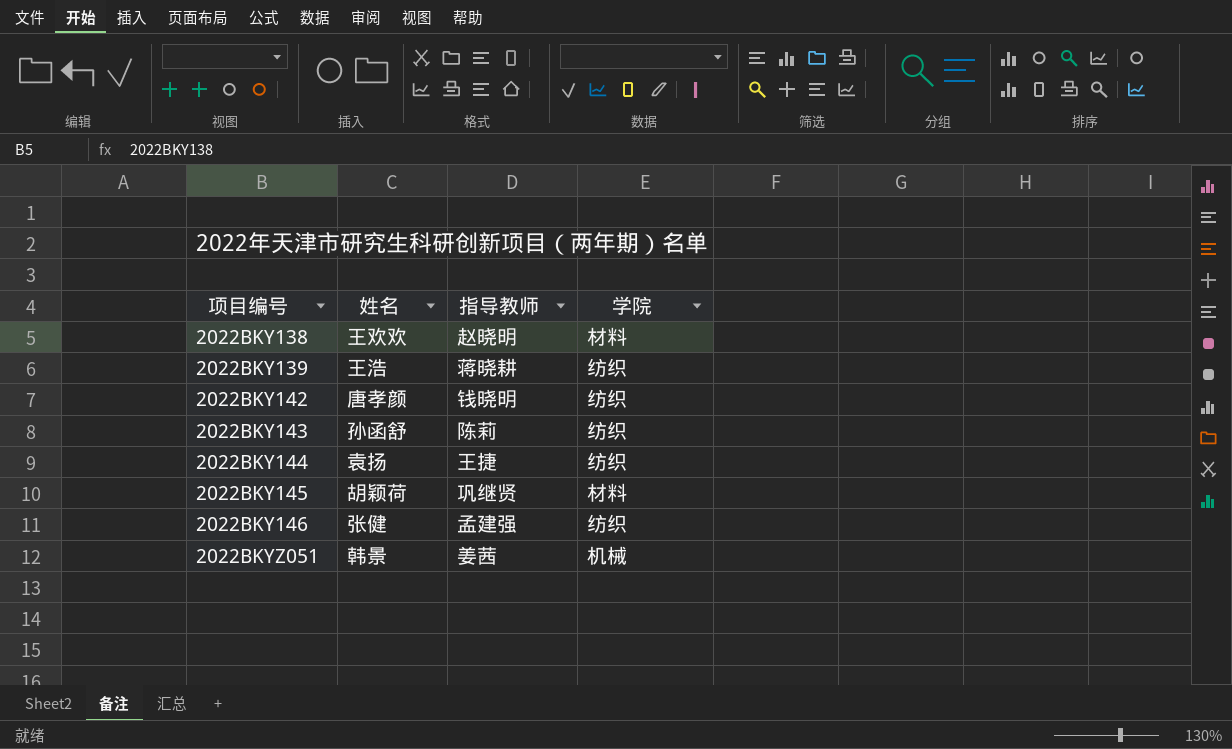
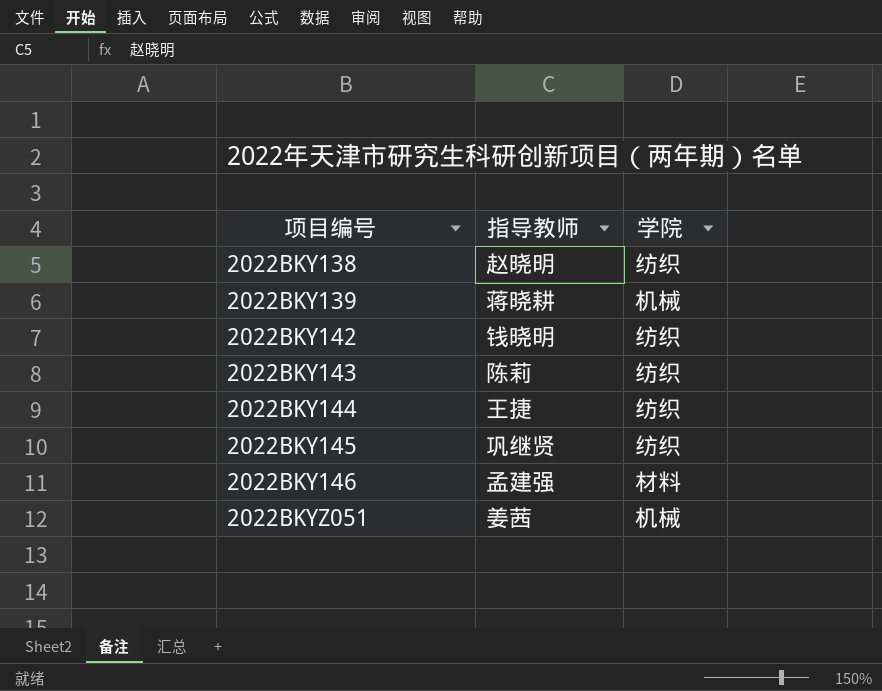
column 姓名 | position: 2 -> none
2022BKY138 | 学院: 材料 -> 纺织
2022BKY139 | 学院: 纺织 -> 机械
2022BKY145 | 学院: 材料 -> 纺织
2022BKY146 | 学院: 纺织 -> 材料

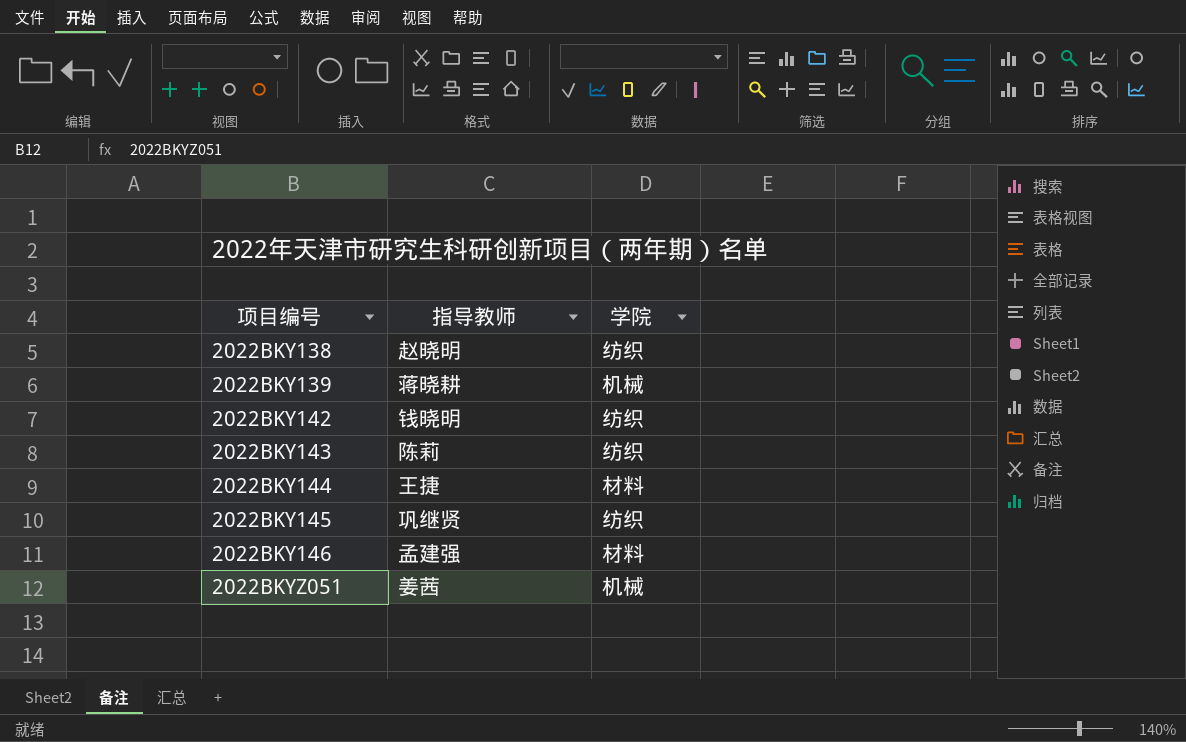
2022BKY144 | 学院: 纺织 -> 材料

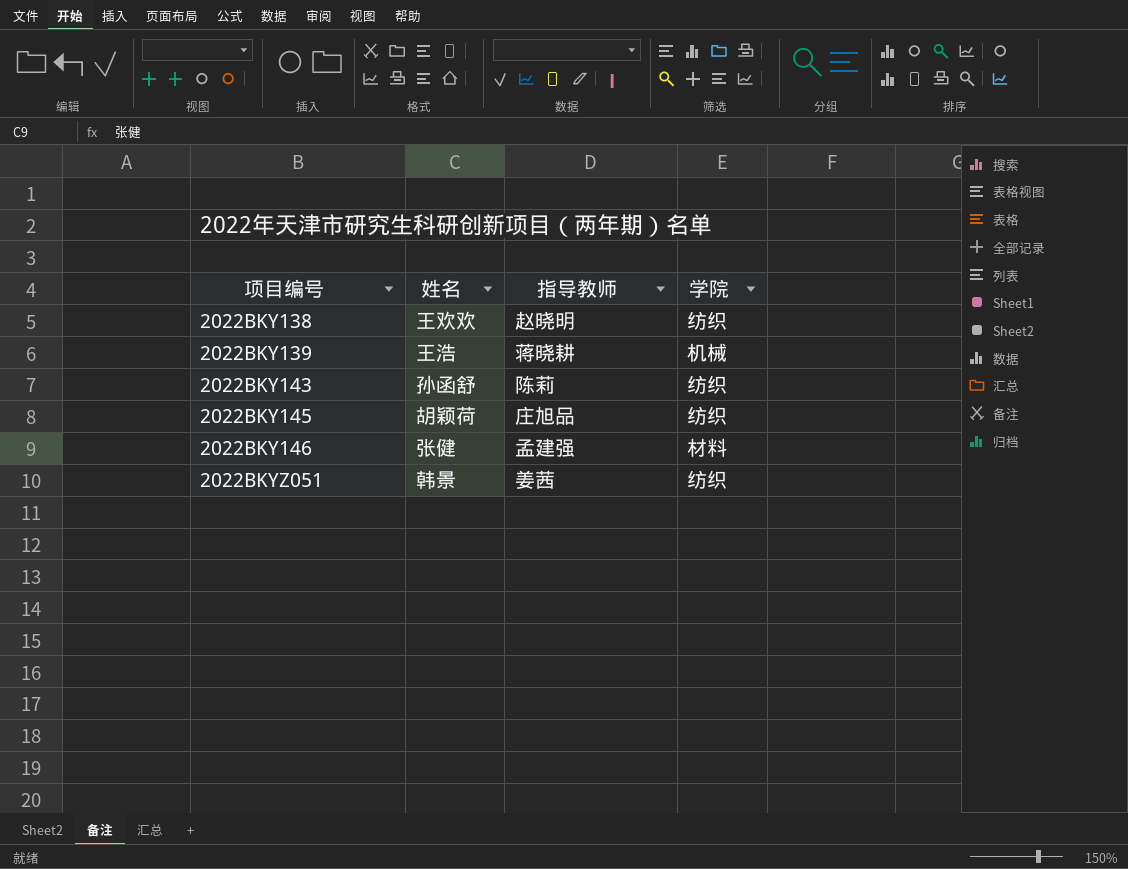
column 姓名 | position: none -> 2
row 2022BKY142: 钱晓明 | 纺织 -> none
row 2022BKY144: 王捷 | 材料 -> none
2022BKY145 | 指导教师: 巩继贤 -> 庄旭品
2022BKYZ051 | 学院: 机械 -> 纺织

